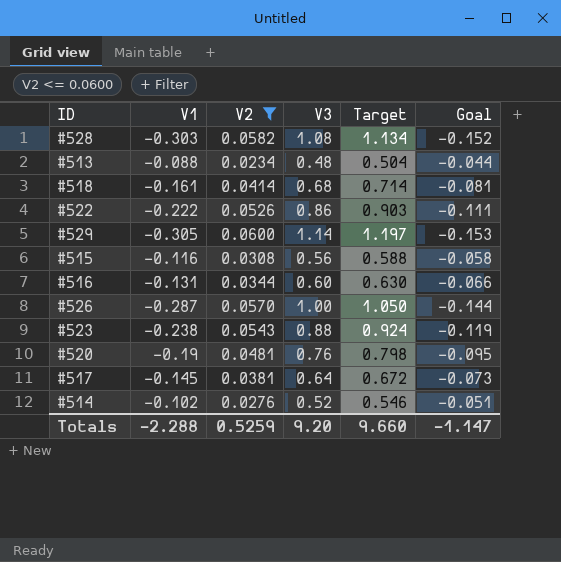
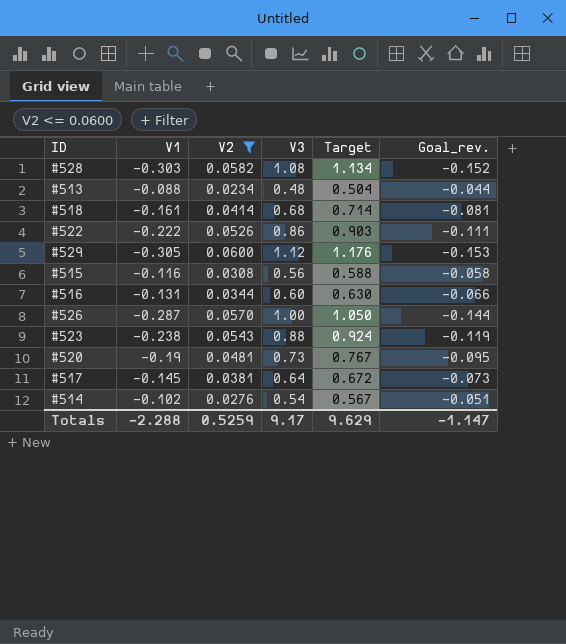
column name: Goal -> Goal_rev.
#529 | V3: 1.14 -> 1.12
#529 | Target: 1.197 -> 1.176
#520 | V3: 0.76 -> 0.73
#520 | Target: 0.798 -> 0.767
#514 | V3: 0.52 -> 0.54
#514 | Target: 0.546 -> 0.567
Totals | V3: 9.20 -> 9.17
Totals | Target: 9.660 -> 9.629

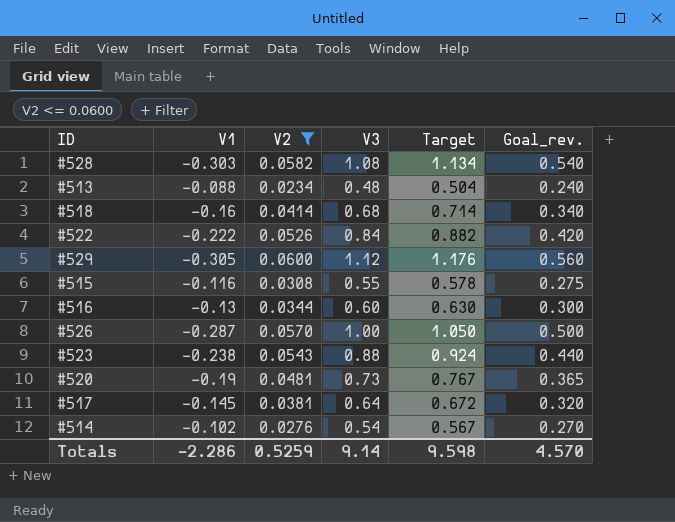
column Goal_rev. | formula: [V1] * 0.5 -> [V3] * 0.5
#518 | V1: -0.161 -> -0.16
#522 | V3: 0.86 -> 0.84
#522 | Target: 0.903 -> 0.882
#515 | V3: 0.56 -> 0.55
#515 | Target: 0.588 -> 0.578
#516 | V1: -0.131 -> -0.13
Totals | V1: -2.288 -> -2.286
Totals | V3: 9.17 -> 9.14
Totals | Target: 9.629 -> 9.598
Totals | Goal_rev.: -1.147 -> 4.570

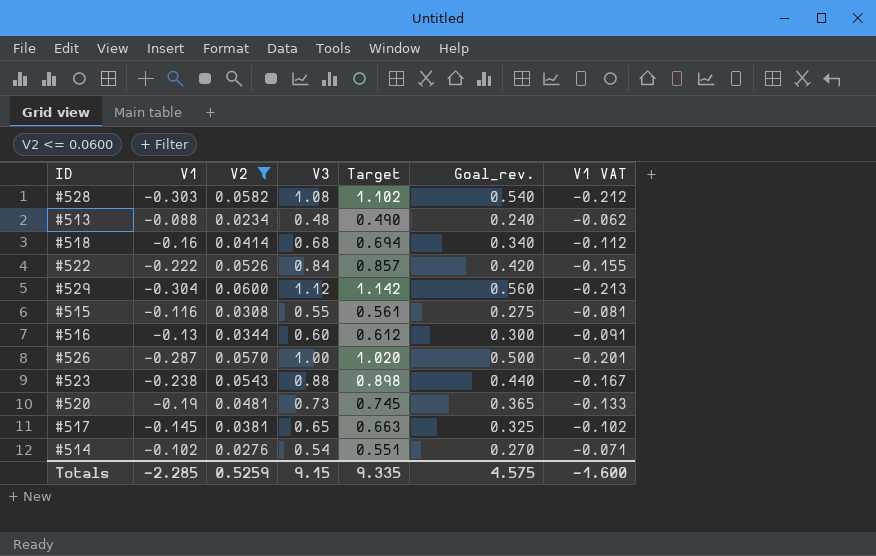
column Target | formula: [V3] * 1.05 -> [V3] * 1.02
column V1 VAT | formula: none -> [V1] * 0.7
#529 | V1: -0.305 -> -0.304
#517 | V3: 0.64 -> 0.65
#517 | Goal_rev.: 0.320 -> 0.325
Totals | V1: -2.286 -> -2.285
Totals | V3: 9.14 -> 9.15
Totals | Target: 9.598 -> 9.335
Totals | Goal_rev.: 4.570 -> 4.575

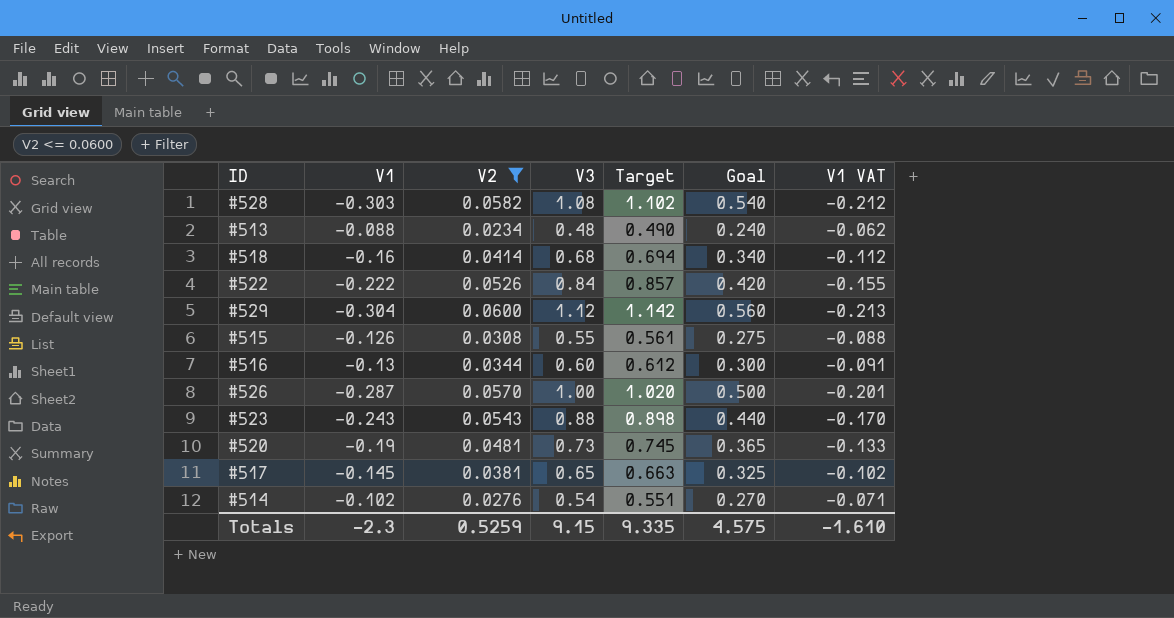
column name: Goal_rev. -> Goal
#515 | V1: -0.116 -> -0.126
#515 | V1 VAT: -0.081 -> -0.088
#523 | V1: -0.238 -> -0.243
#523 | V1 VAT: -0.167 -> -0.170
Totals | V1: -2.285 -> -2.3
Totals | V1 VAT: -1.600 -> -1.610

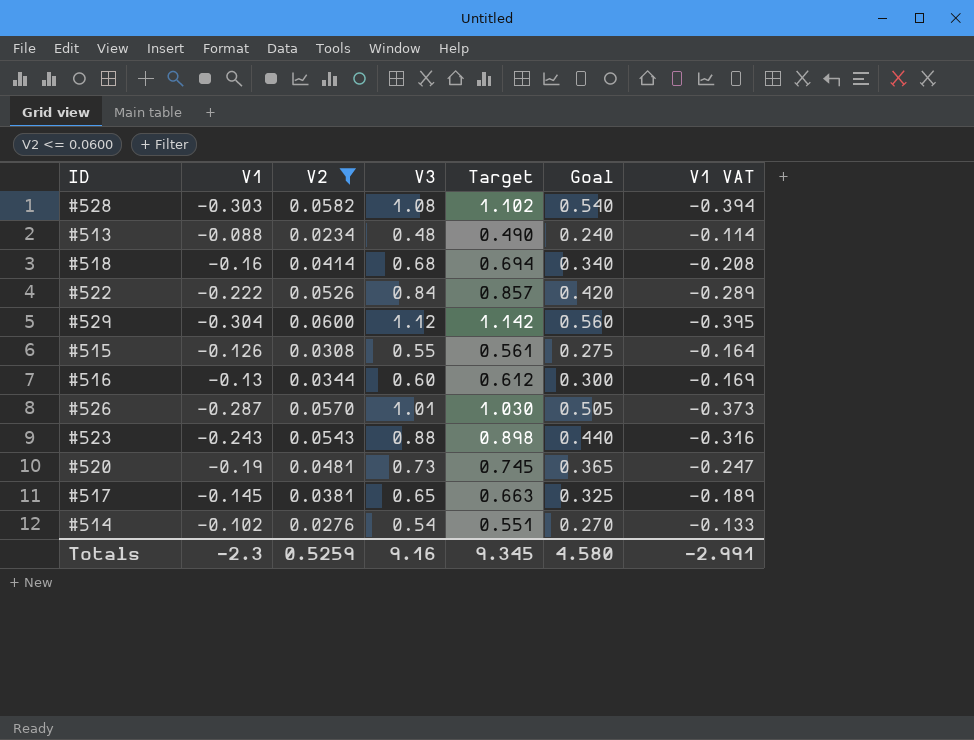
column V1 VAT | formula: [V1] * 0.7 -> [V1] * 1.3
#526 | V3: 1.00 -> 1.01
#526 | Target: 1.020 -> 1.030
#526 | Goal: 0.500 -> 0.505
Totals | V3: 9.15 -> 9.16
Totals | Target: 9.335 -> 9.345
Totals | Goal: 4.575 -> 4.580
Totals | V1 VAT: -1.610 -> -2.991

